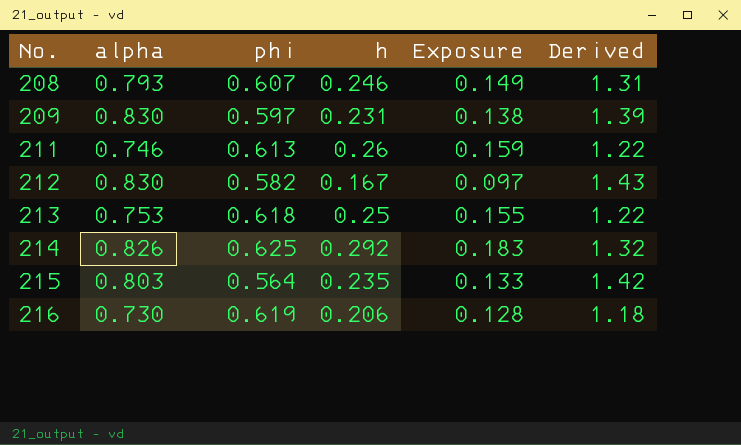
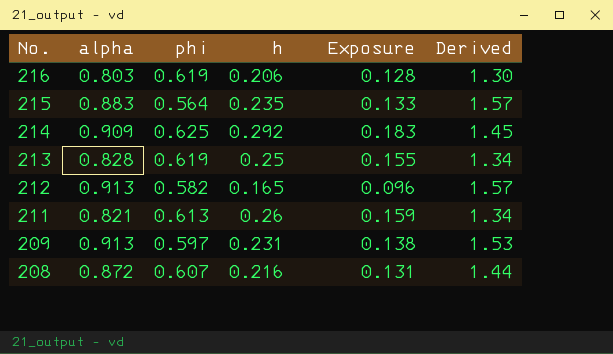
row order: No. ascending -> No. descending
216 | alpha: 0.730 -> 0.803
216 | Derived: 1.18 -> 1.30
215 | alpha: 0.803 -> 0.883
215 | Derived: 1.42 -> 1.57
214 | alpha: 0.826 -> 0.909
214 | Derived: 1.32 -> 1.45
213 | alpha: 0.753 -> 0.828
213 | phi: 0.618 -> 0.619
213 | Derived: 1.22 -> 1.34
212 | alpha: 0.830 -> 0.913
212 | h: 0.167 -> 0.165
212 | Exposure: 0.097 -> 0.096
212 | Derived: 1.43 -> 1.57
211 | alpha: 0.746 -> 0.821
211 | Derived: 1.22 -> 1.34
209 | alpha: 0.830 -> 0.913
209 | Derived: 1.39 -> 1.53
208 | alpha: 0.793 -> 0.872
208 | h: 0.246 -> 0.216
208 | Exposure: 0.149 -> 0.131
208 | Derived: 1.31 -> 1.44

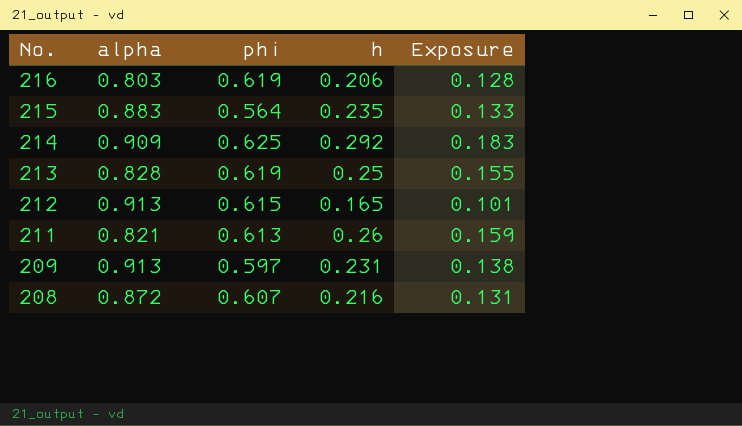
column Derived | formula: [alpha] / [phi] -> none
212 | phi: 0.582 -> 0.615
212 | Exposure: 0.096 -> 0.101

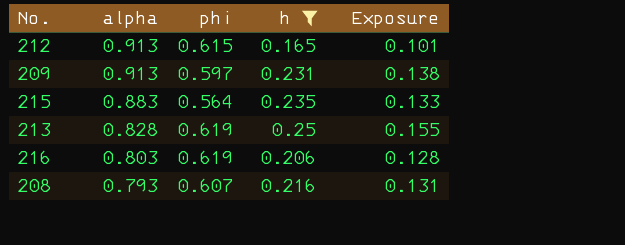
filter: none -> h <= 0.25
row order: No. descending -> alpha descending
208 | alpha: 0.872 -> 0.793

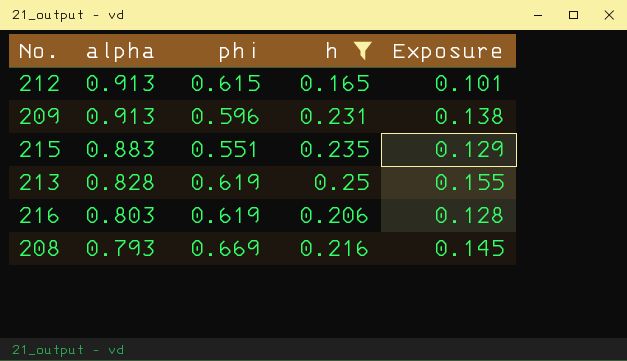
209 | phi: 0.597 -> 0.596
215 | phi: 0.564 -> 0.551
215 | Exposure: 0.133 -> 0.129
208 | phi: 0.607 -> 0.669
208 | Exposure: 0.131 -> 0.145

